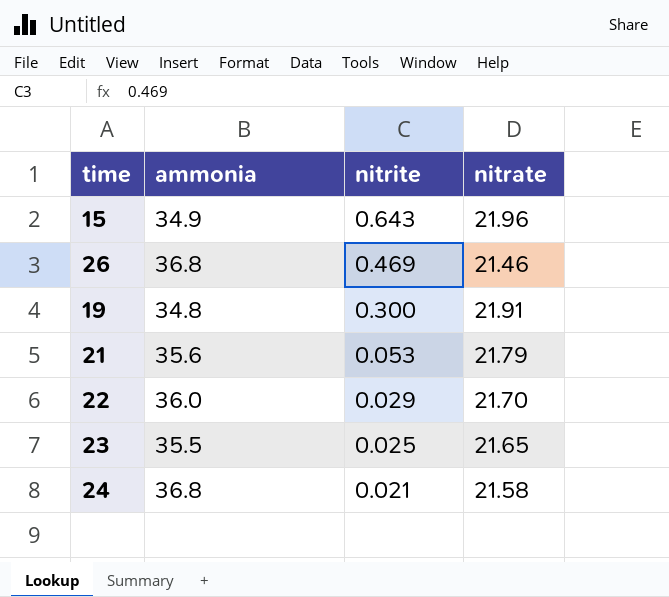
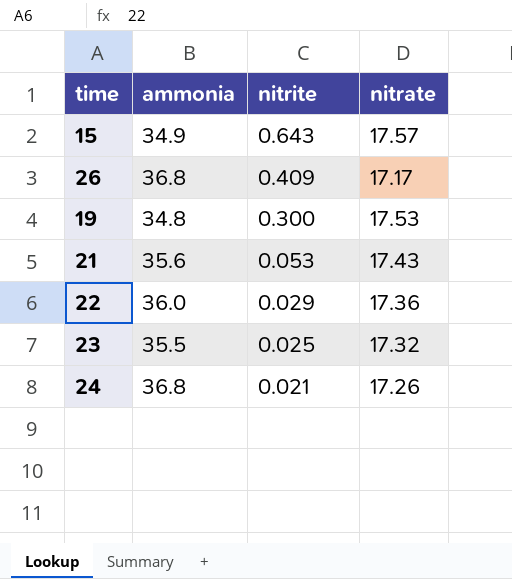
15 | nitrate: 21.96 -> 17.57
26 | nitrite: 0.469 -> 0.409
26 | nitrate: 21.46 -> 17.17
19 | nitrate: 21.91 -> 17.53
21 | nitrate: 21.79 -> 17.43
22 | nitrate: 21.70 -> 17.36
23 | nitrate: 21.65 -> 17.32
24 | nitrate: 21.58 -> 17.26

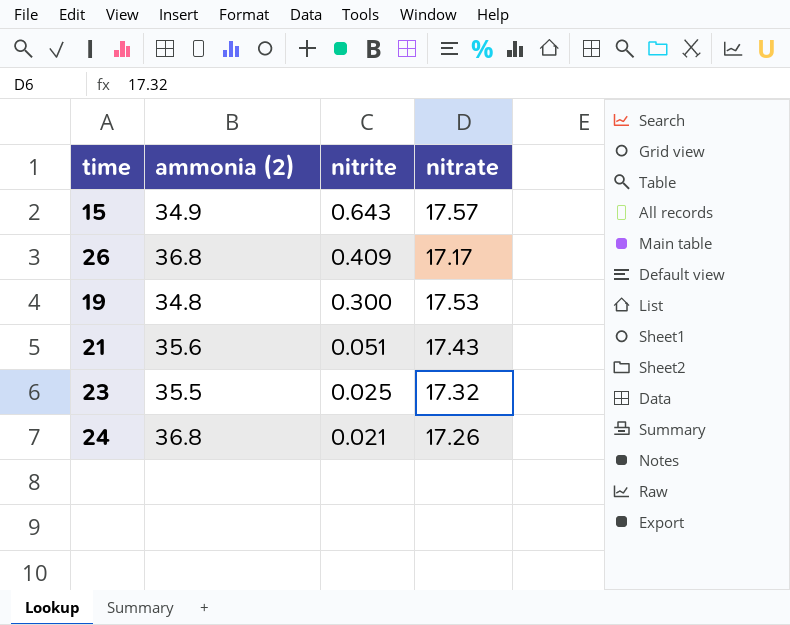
column name: ammonia -> ammonia (2)
row 22: 36.0 | 0.029 | 17.36 -> none
21 | nitrite: 0.053 -> 0.051

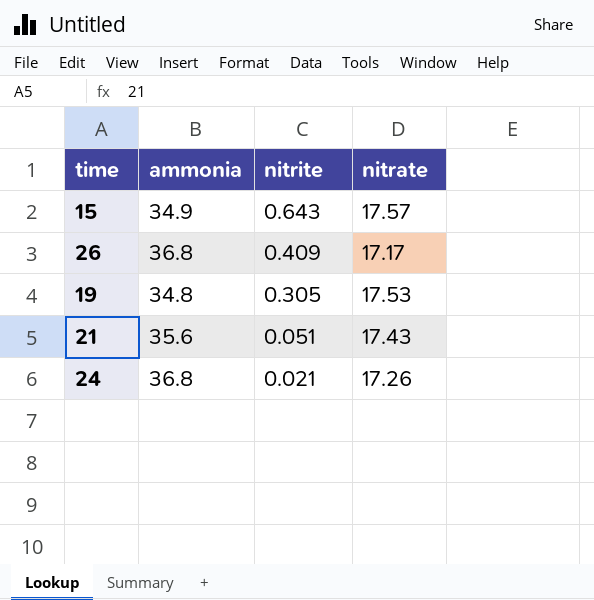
column name: ammonia (2) -> ammonia
row 23: 35.5 | 0.025 | 17.32 -> none
19 | nitrite: 0.300 -> 0.305

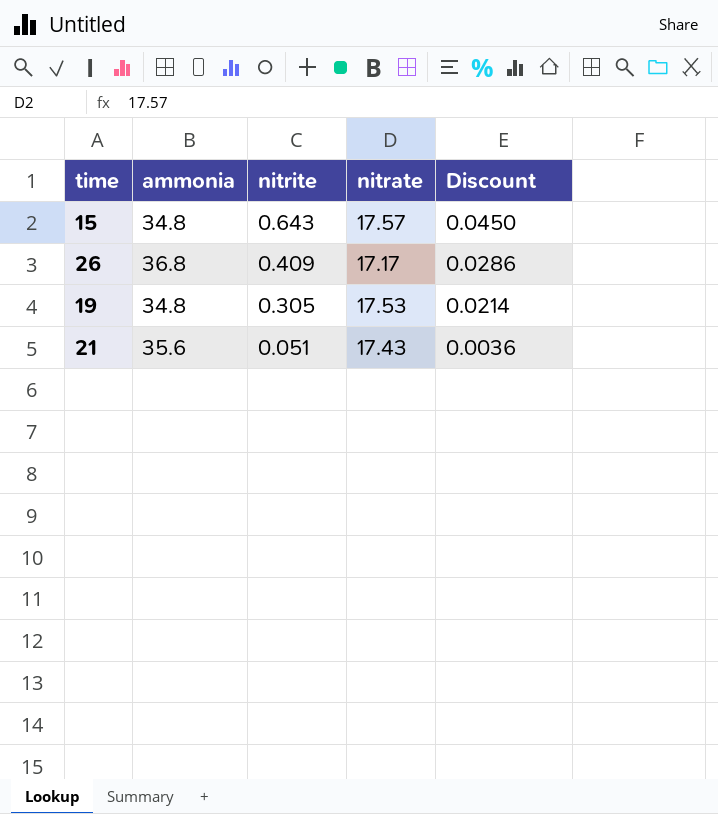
column Discount | formula: none -> [nitrite] * 0.07
row 24: 36.8 | 0.021 | 17.26 -> none
15 | ammonia: 34.9 -> 34.8

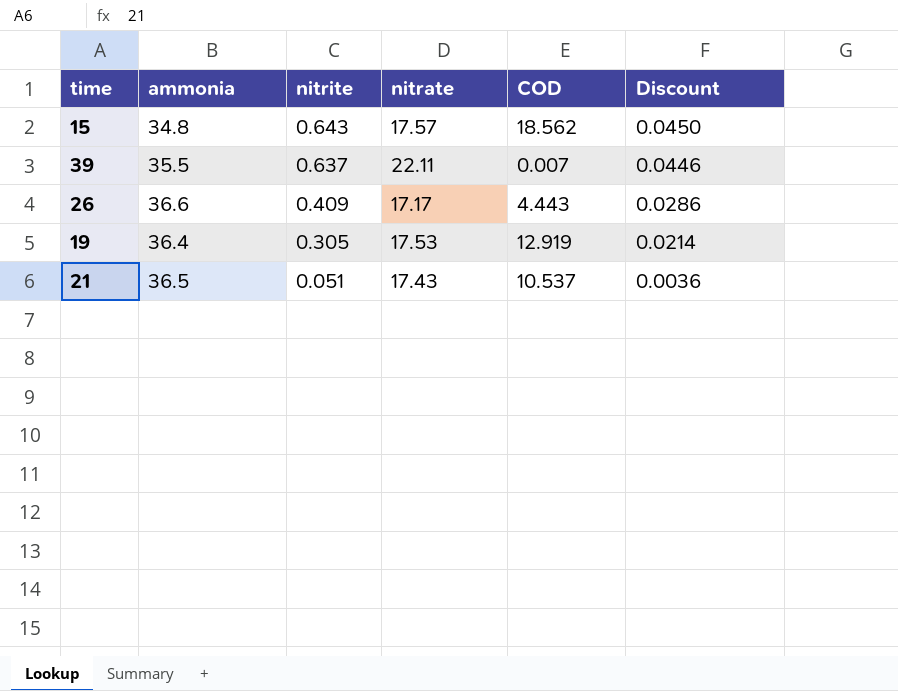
column COD | position: none -> 5
row 39: none -> 35.5 | 0.637 | 22.11 | 0.007 | 0.0446
26 | ammonia: 36.8 -> 36.6
19 | ammonia: 34.8 -> 36.4
21 | ammonia: 35.6 -> 36.5

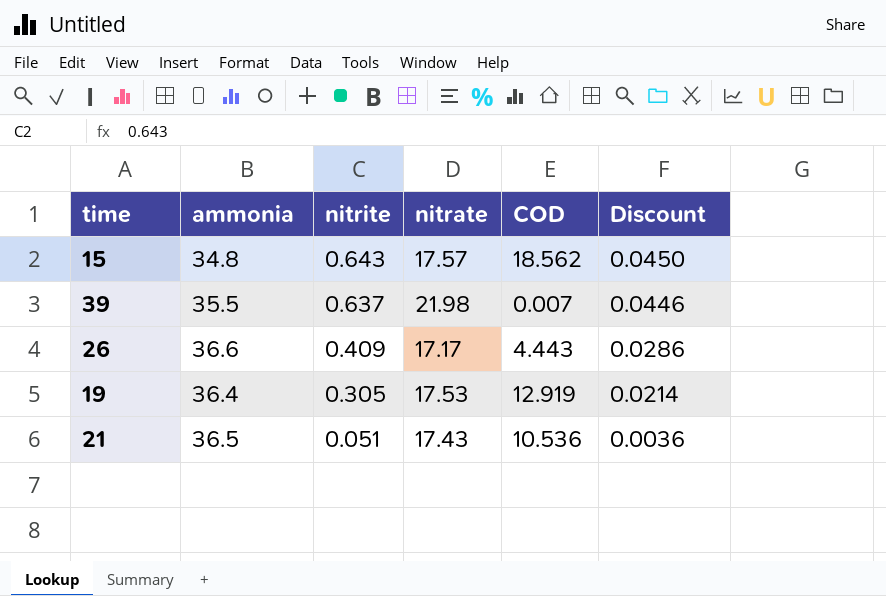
39 | nitrate: 22.11 -> 21.98
21 | COD: 10.537 -> 10.536

